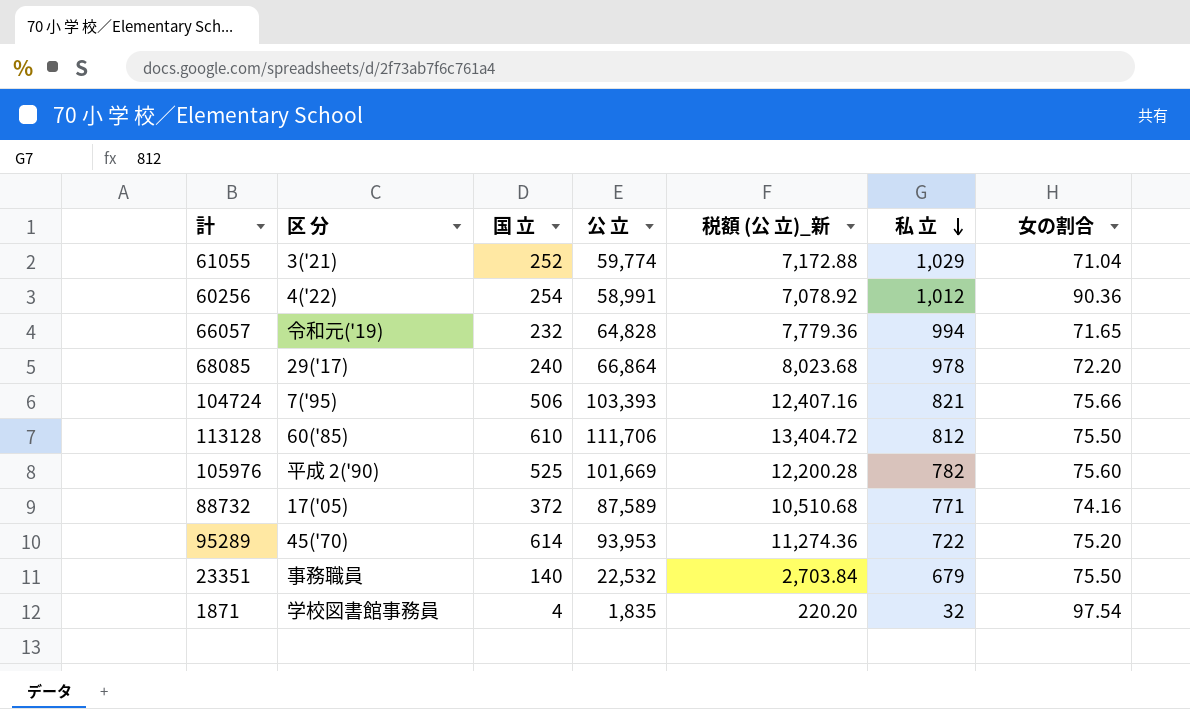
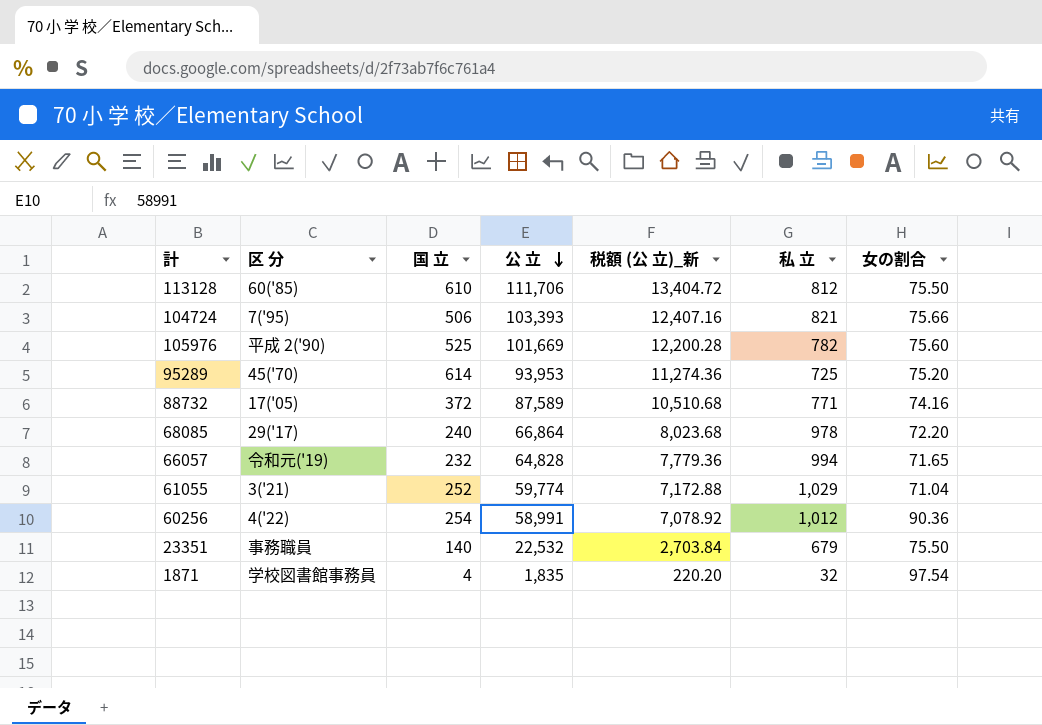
row order: 私 立 descending -> 公 立 descending
95289 | 私 立: 722 -> 725

